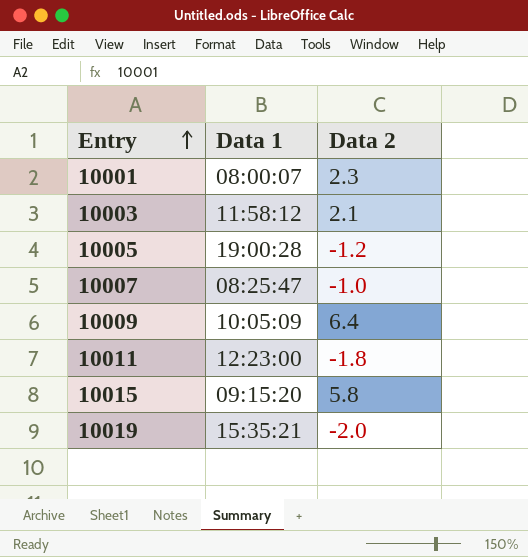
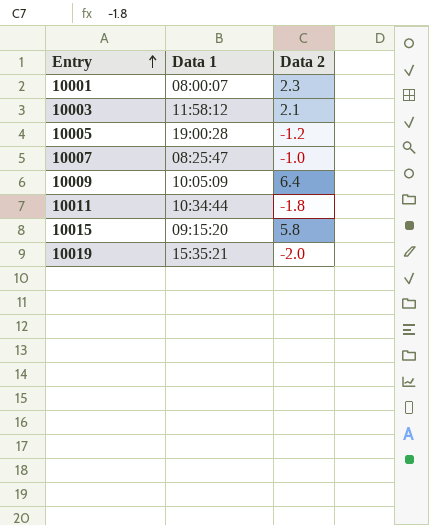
10011 | Data 1: 12:23:00 -> 10:34:44

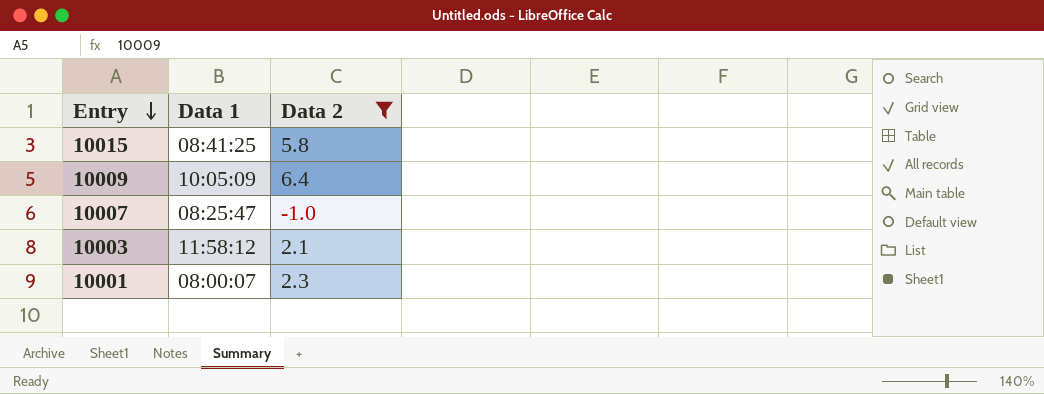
filter: none -> Data 2 >= -1.0
row order: Entry ascending -> Entry descending
10015 | Data 1: 09:15:20 -> 08:41:25

